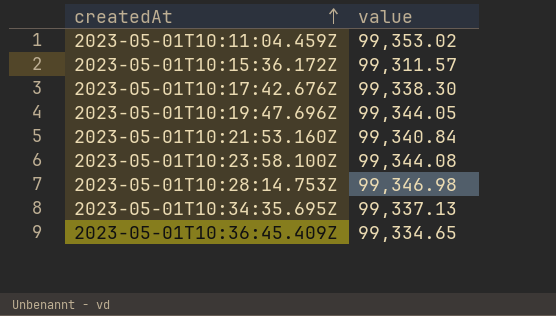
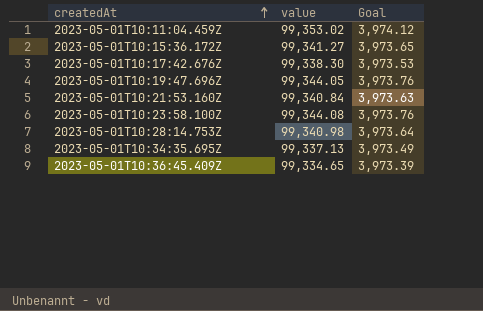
column Goal | formula: none -> [value] * 0.04
2023-05-01T10:15:36.172Z | value: 99,311.57 -> 99,341.27
2023-05-01T10:28:14.753Z | value: 99,346.98 -> 99,340.98

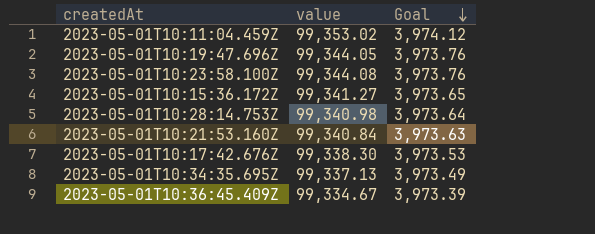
row order: createdAt ascending -> Goal descending
2023-05-01T10:36:45.409Z | value: 99,334.65 -> 99,334.67

